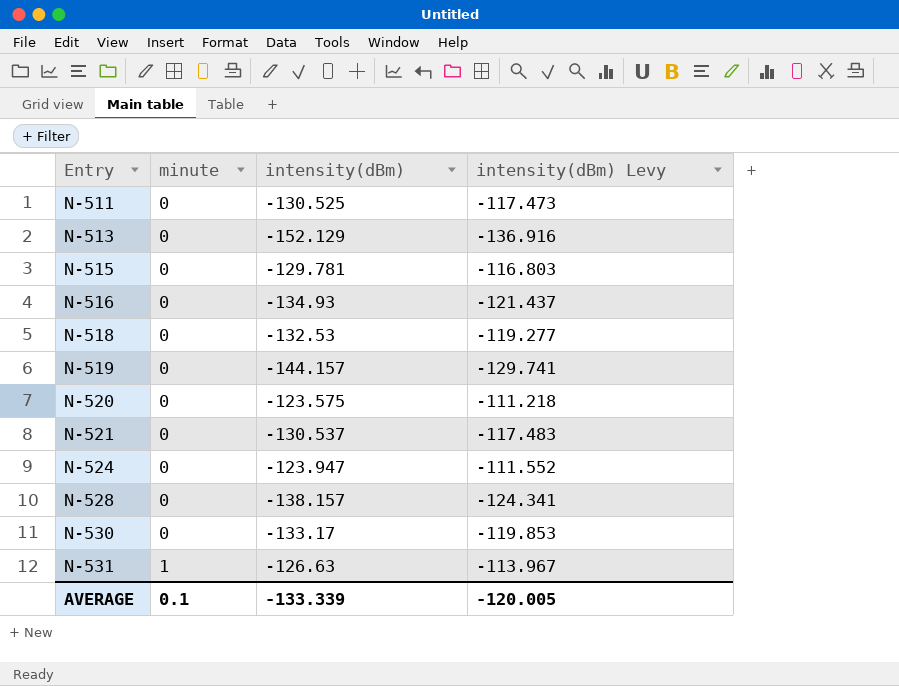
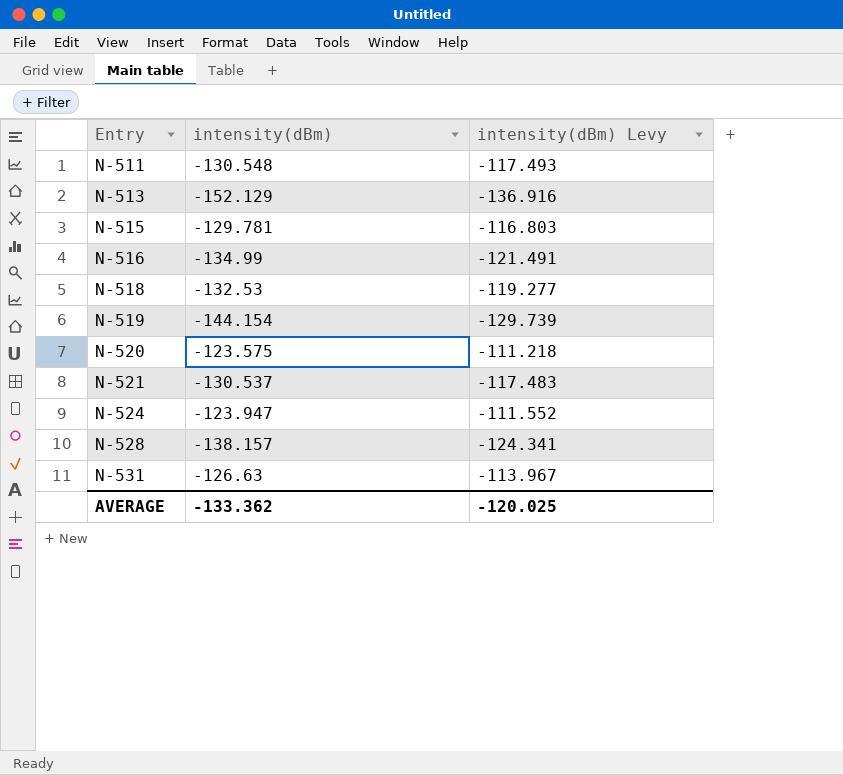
column minute | position: 2 -> none
row N-530: 0 | -133.17 | -119.853 -> none
N-511 | intensity(dBm): -130.525 -> -130.548
N-511 | intensity(dBm) Levy: -117.473 -> -117.493
N-516 | intensity(dBm): -134.93 -> -134.99
N-516 | intensity(dBm) Levy: -121.437 -> -121.491
N-519 | intensity(dBm): -144.157 -> -144.154
N-519 | intensity(dBm) Levy: -129.741 -> -129.739
AVERAGE | intensity(dBm): -133.339 -> -133.362
AVERAGE | intensity(dBm) Levy: -120.005 -> -120.025

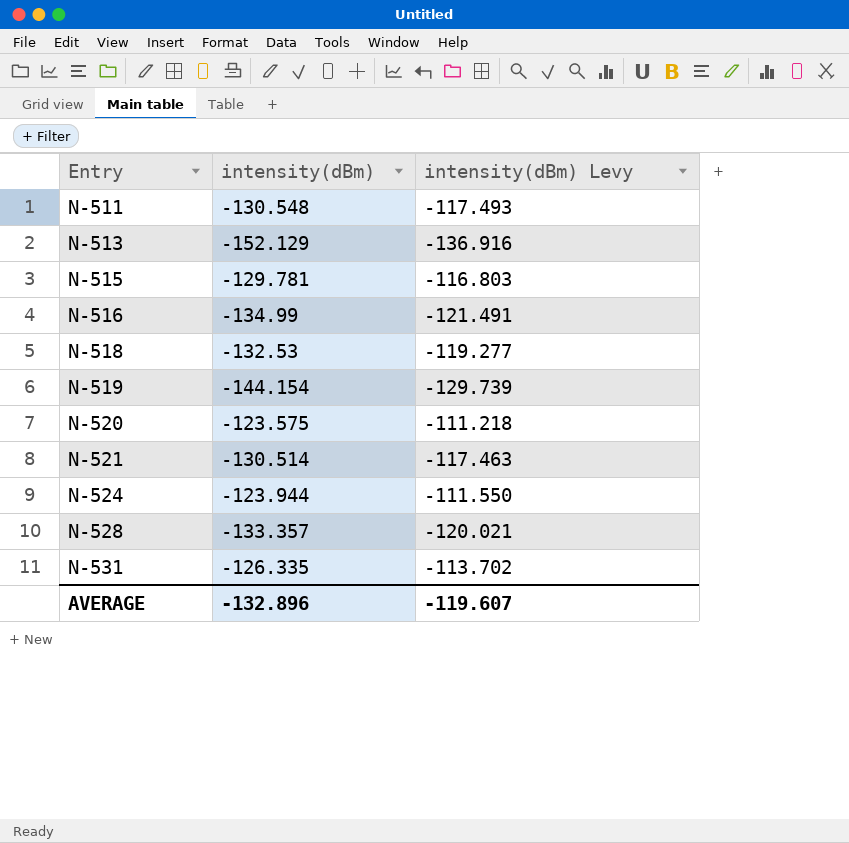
N-521 | intensity(dBm): -130.537 -> -130.514
N-521 | intensity(dBm) Levy: -117.483 -> -117.463
N-524 | intensity(dBm): -123.947 -> -123.944
N-524 | intensity(dBm) Levy: -111.552 -> -111.550
N-528 | intensity(dBm): -138.157 -> -133.357
N-528 | intensity(dBm) Levy: -124.341 -> -120.021
N-531 | intensity(dBm): -126.63 -> -126.335
N-531 | intensity(dBm) Levy: -113.967 -> -113.702
AVERAGE | intensity(dBm): -133.362 -> -132.896
AVERAGE | intensity(dBm) Levy: -120.025 -> -119.607

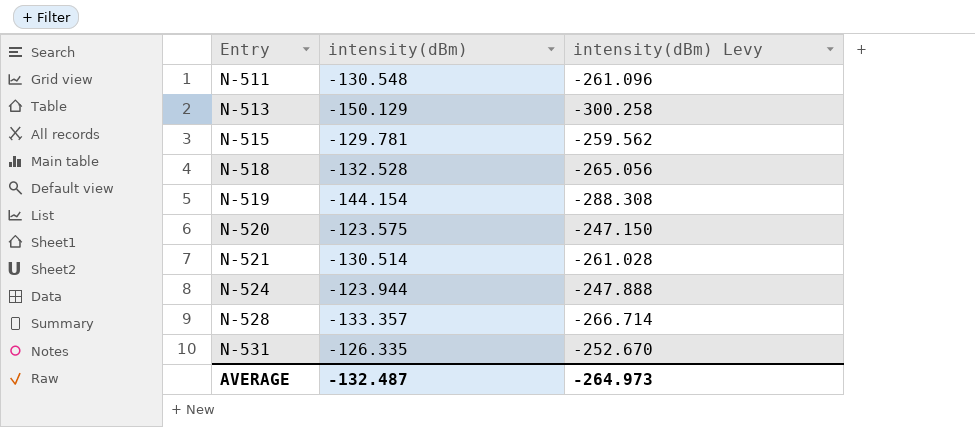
column intensity(dBm) Levy | formula: [intensity(dBm)] * 0.9 -> [intensity(dBm)] * 2
row N-516: -134.99 | -121.491 -> none
N-513 | intensity(dBm): -152.129 -> -150.129
N-518 | intensity(dBm): -132.53 -> -132.528
AVERAGE | intensity(dBm): -132.896 -> -132.487
AVERAGE | intensity(dBm) Levy: -119.607 -> -264.973

